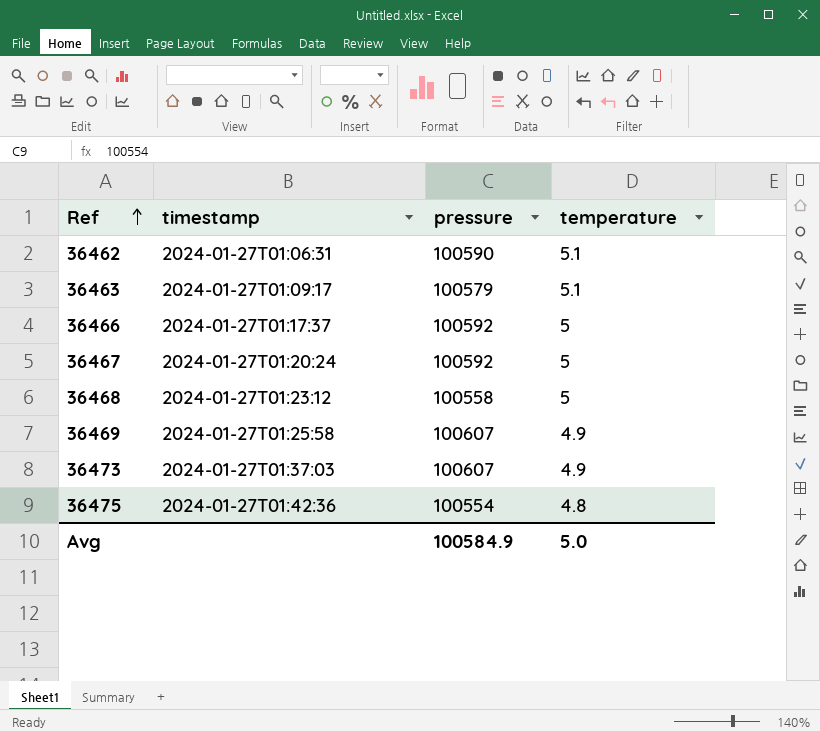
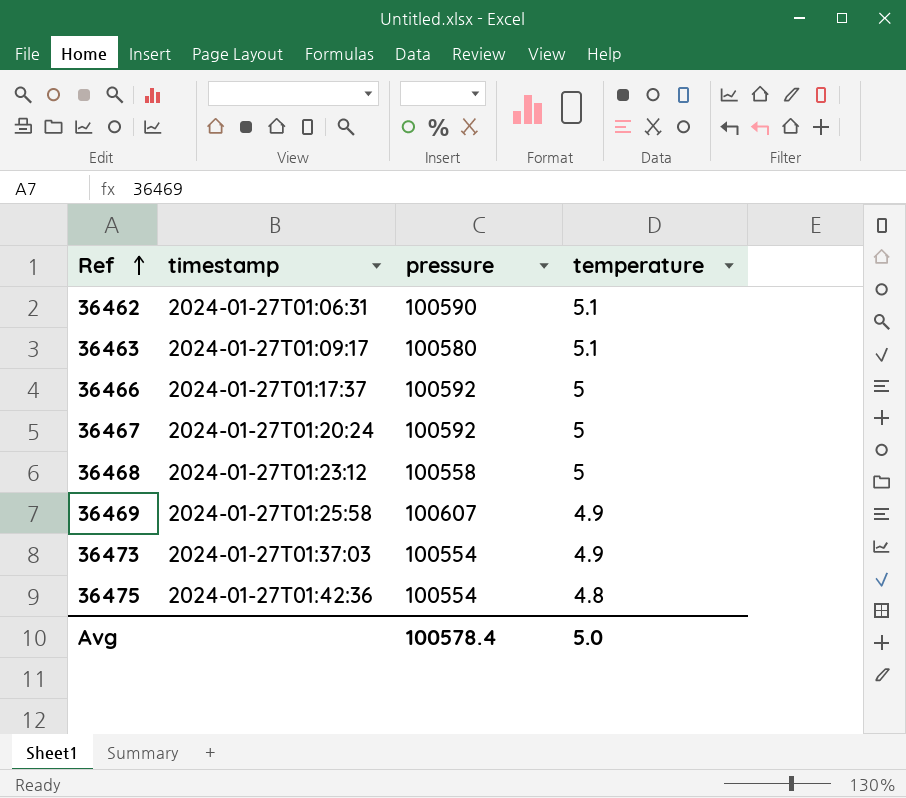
36463 | pressure: 100579 -> 100580
36473 | pressure: 100607 -> 100554
Avg | pressure: 100584.9 -> 100578.4

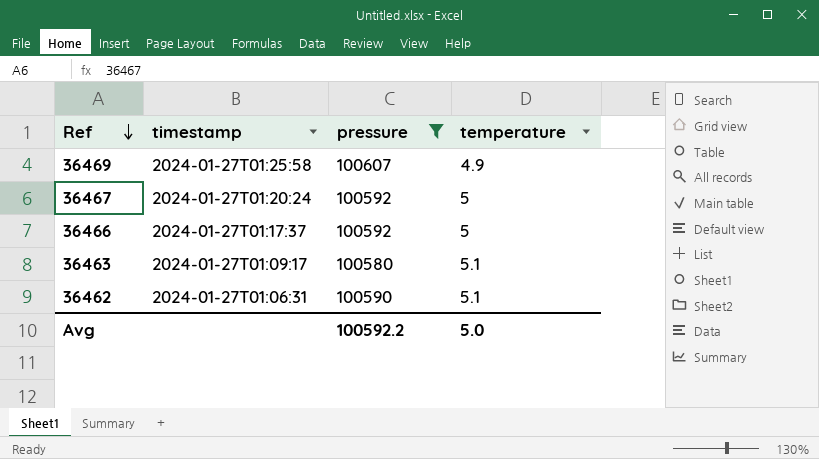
filter: none -> pressure >= 100580
row order: Ref ascending -> Ref descending
Avg | pressure: 100578.4 -> 100592.2

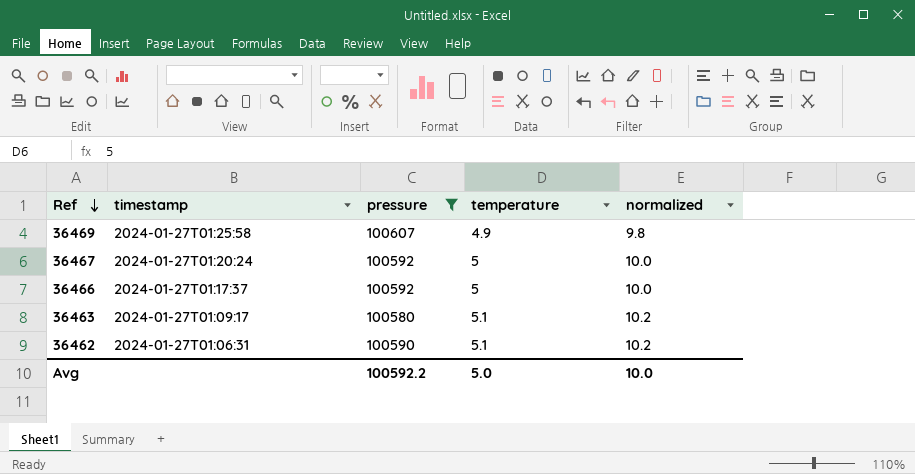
column normalized | formula: none -> [temperature] * 2

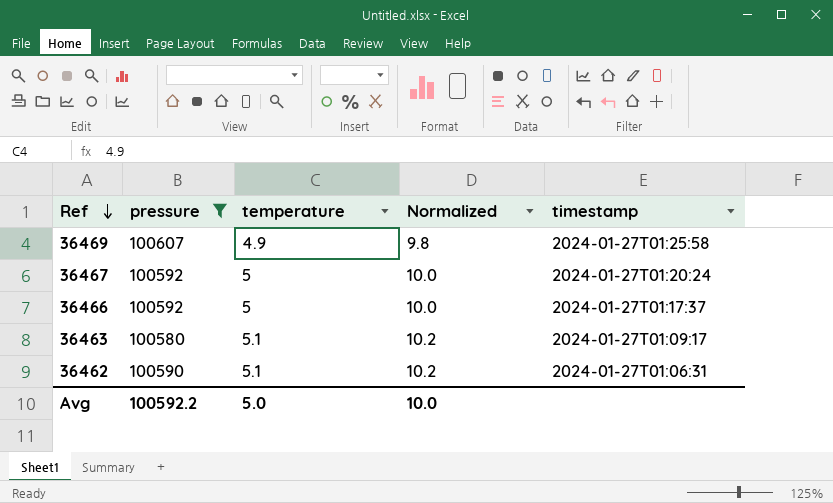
column name: normalized -> Normalized
column timestamp | position: 2 -> 5

